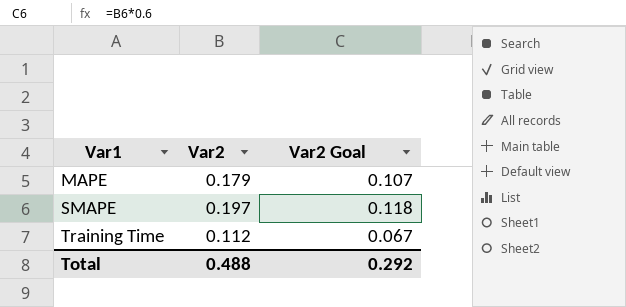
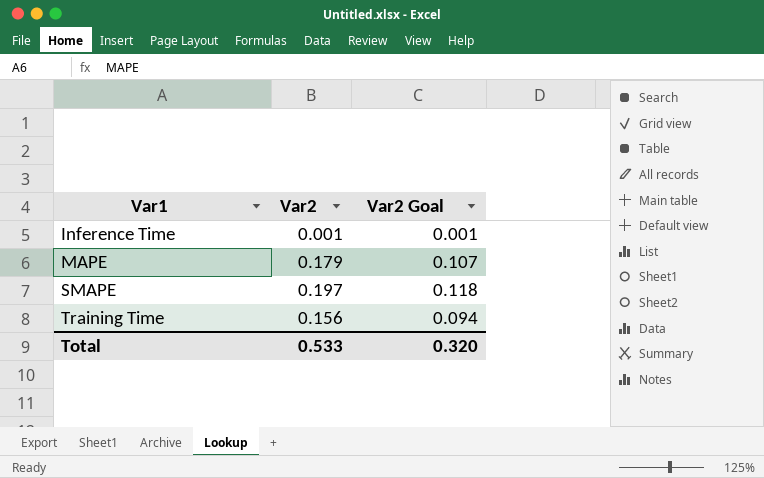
row Inference Time: none -> 0.001 | 0.001
Training Time | Var2: 0.112 -> 0.156
Training Time | Var2 Goal: 0.067 -> 0.094
Total | Var2: 0.488 -> 0.533
Total | Var2 Goal: 0.292 -> 0.320

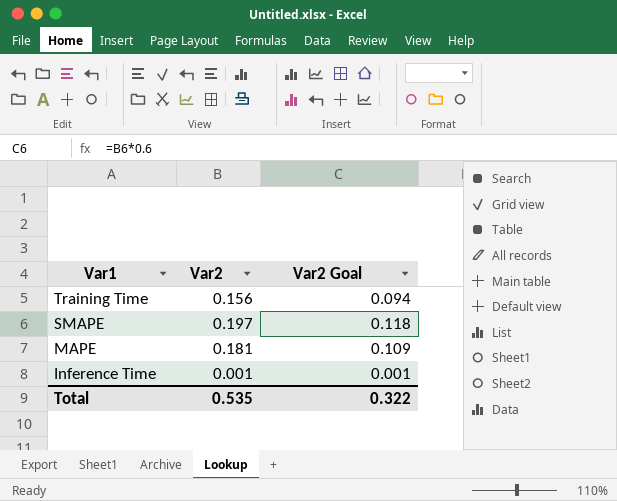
row order: Var1 ascending -> Var1 descending
MAPE | Var2: 0.179 -> 0.181
MAPE | Var2 Goal: 0.107 -> 0.109
Total | Var2: 0.533 -> 0.535
Total | Var2 Goal: 0.320 -> 0.322

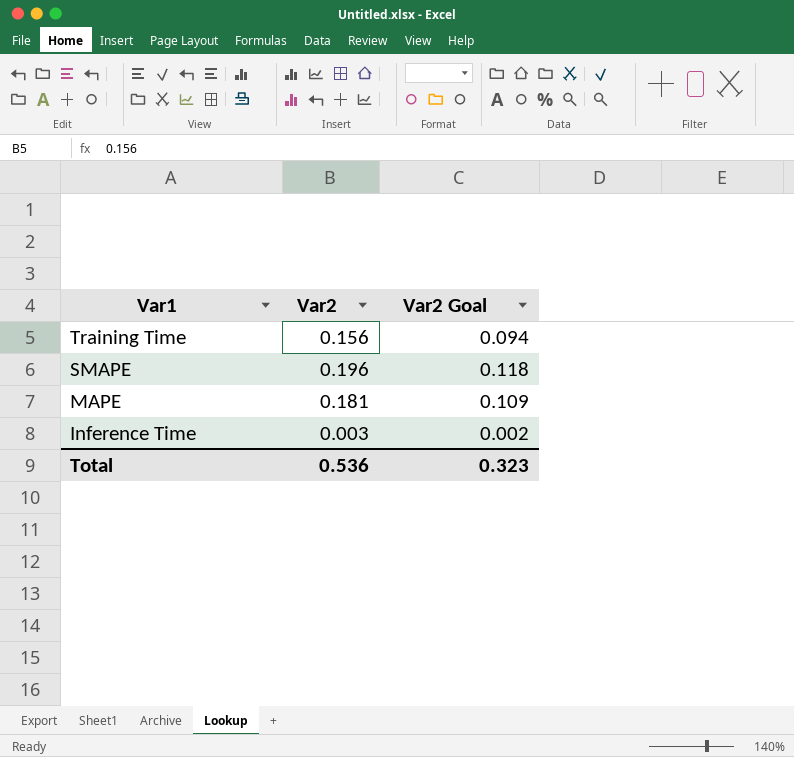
SMAPE | Var2: 0.197 -> 0.196
Inference Time | Var2: 0.001 -> 0.003
Inference Time | Var2 Goal: 0.001 -> 0.002
Total | Var2: 0.535 -> 0.536
Total | Var2 Goal: 0.322 -> 0.323

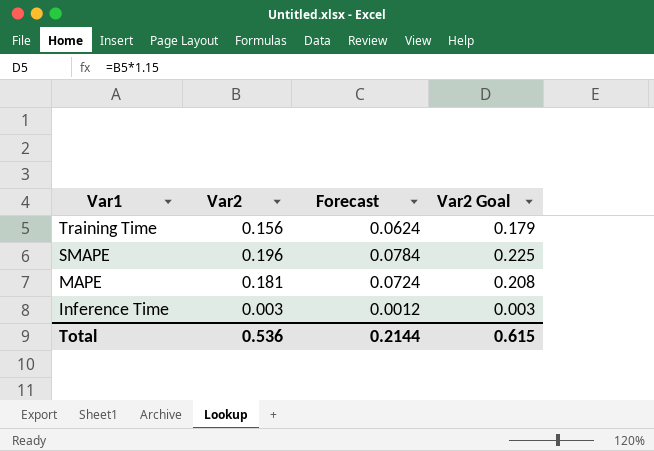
column Forecast | formula: none -> [Var2] * 0.4
column Var2 Goal | formula: [Var2] * 0.6 -> [Var2] * 1.15
Total | Var2 Goal: 0.323 -> 0.615

